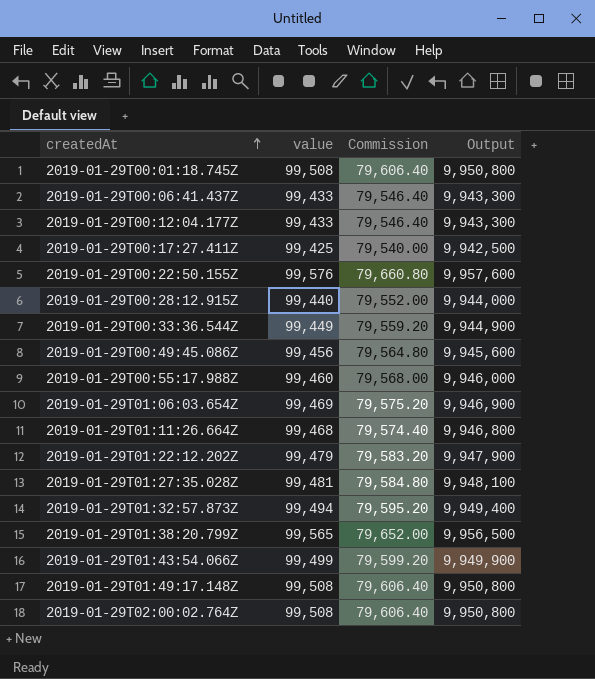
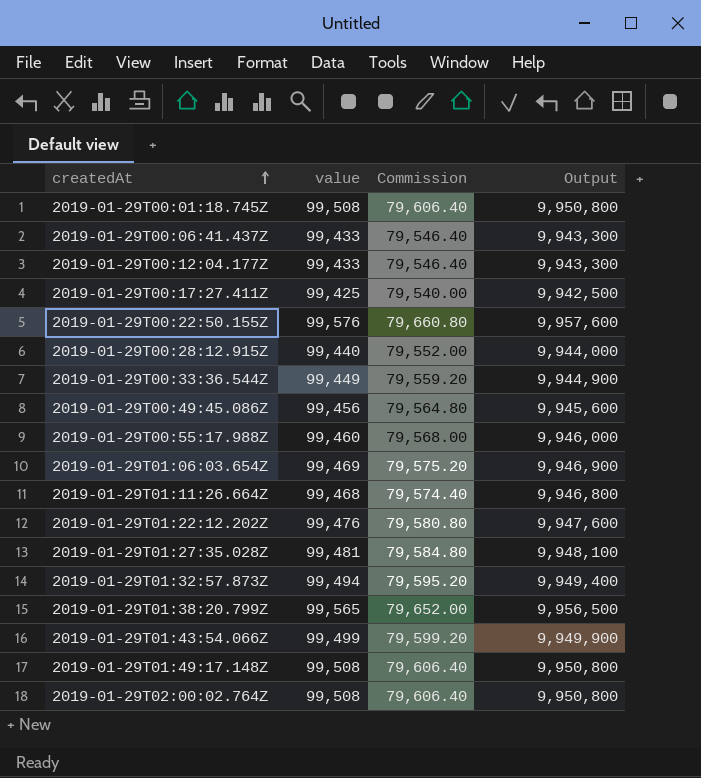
2019-01-29T01:22:12.202Z | value: 99,479 -> 99,476
2019-01-29T01:22:12.202Z | Commission: 79,583.20 -> 79,580.80
2019-01-29T01:22:12.202Z | Output: 9,947,900 -> 9,947,600

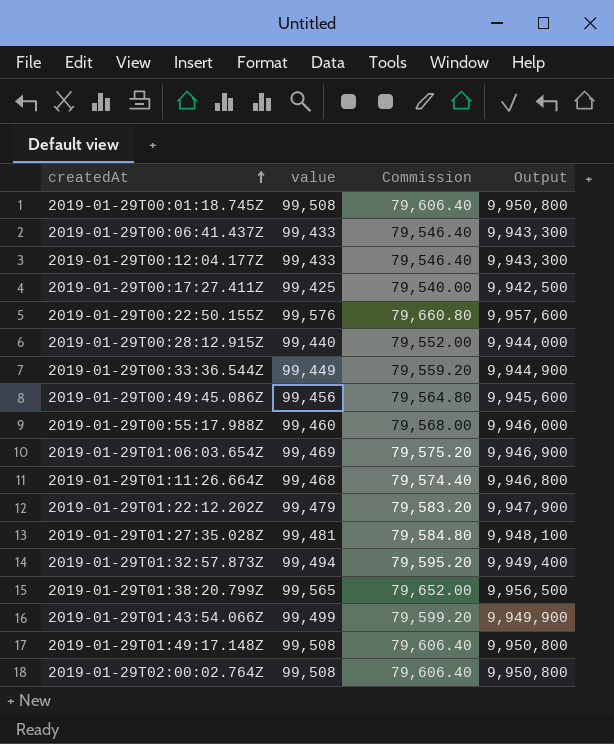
2019-01-29T01:22:12.202Z | value: 99,476 -> 99,479
2019-01-29T01:22:12.202Z | Commission: 79,580.80 -> 79,583.20
2019-01-29T01:22:12.202Z | Output: 9,947,600 -> 9,947,900

